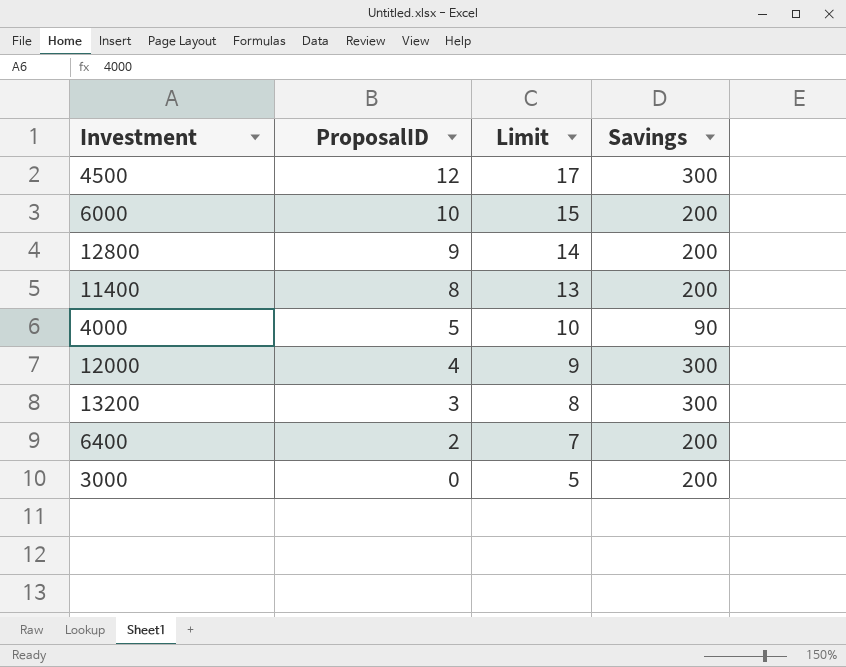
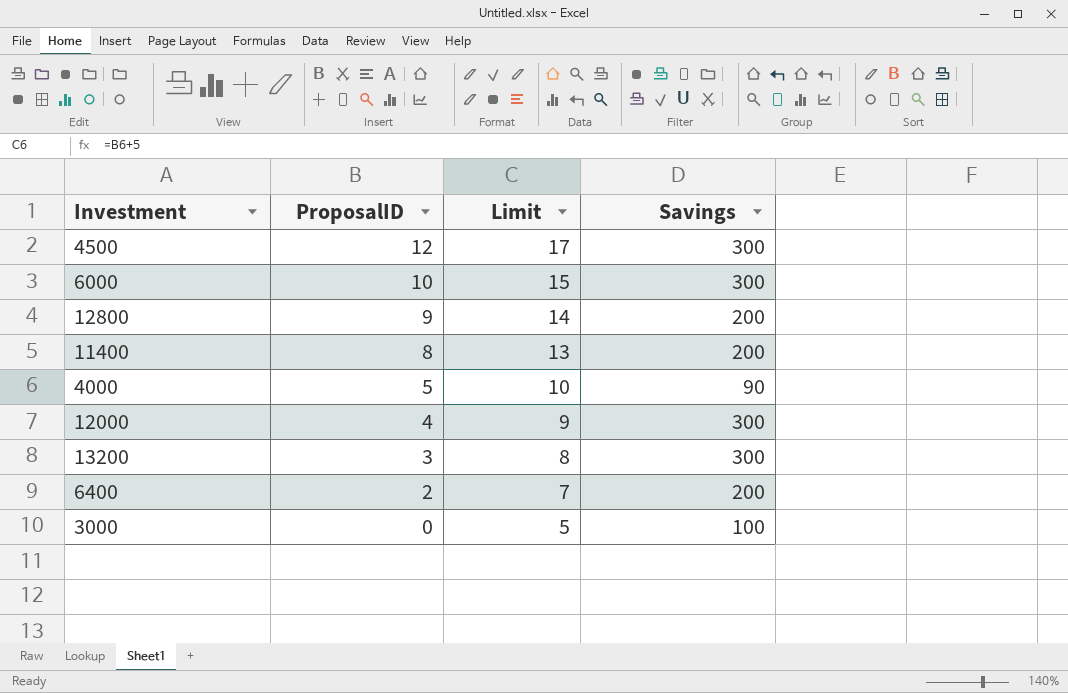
6000 | Savings: 200 -> 300
3000 | Savings: 200 -> 100

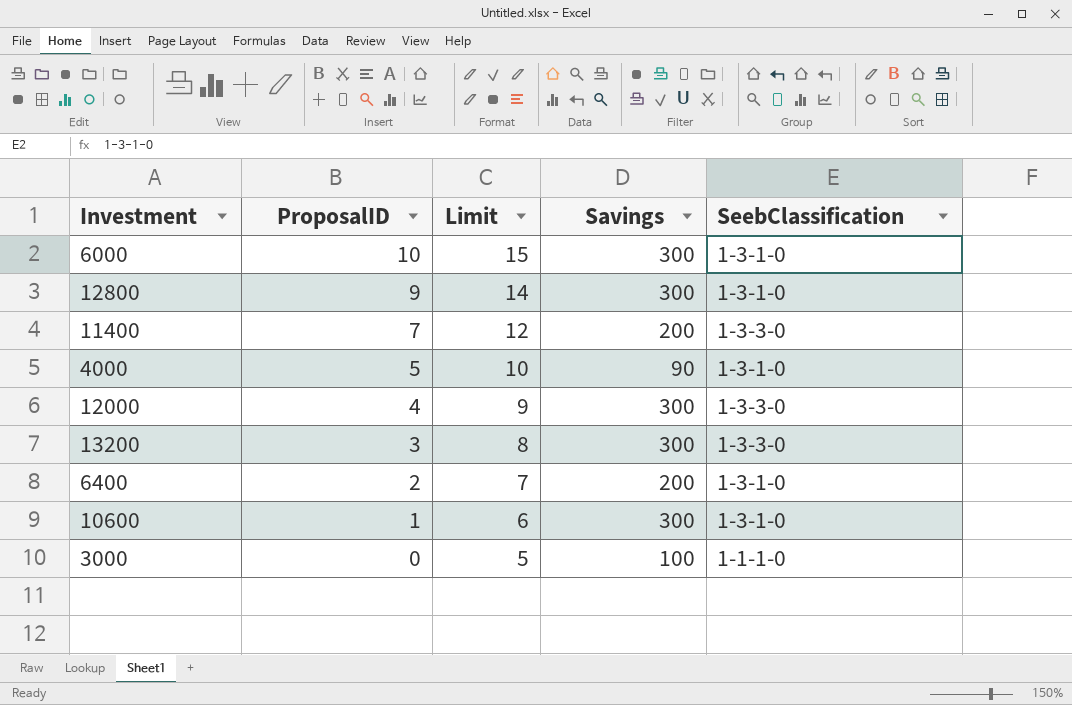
column SeebClassification | position: none -> 5
row 4500: 12 | 17 | 300 -> none
12800 | Savings: 200 -> 300
11400 | ProposalID: 8 -> 7
11400 | Limit: 13 -> 12
row 10600: none -> 1 | 6 | 300 | 1-3-1-0

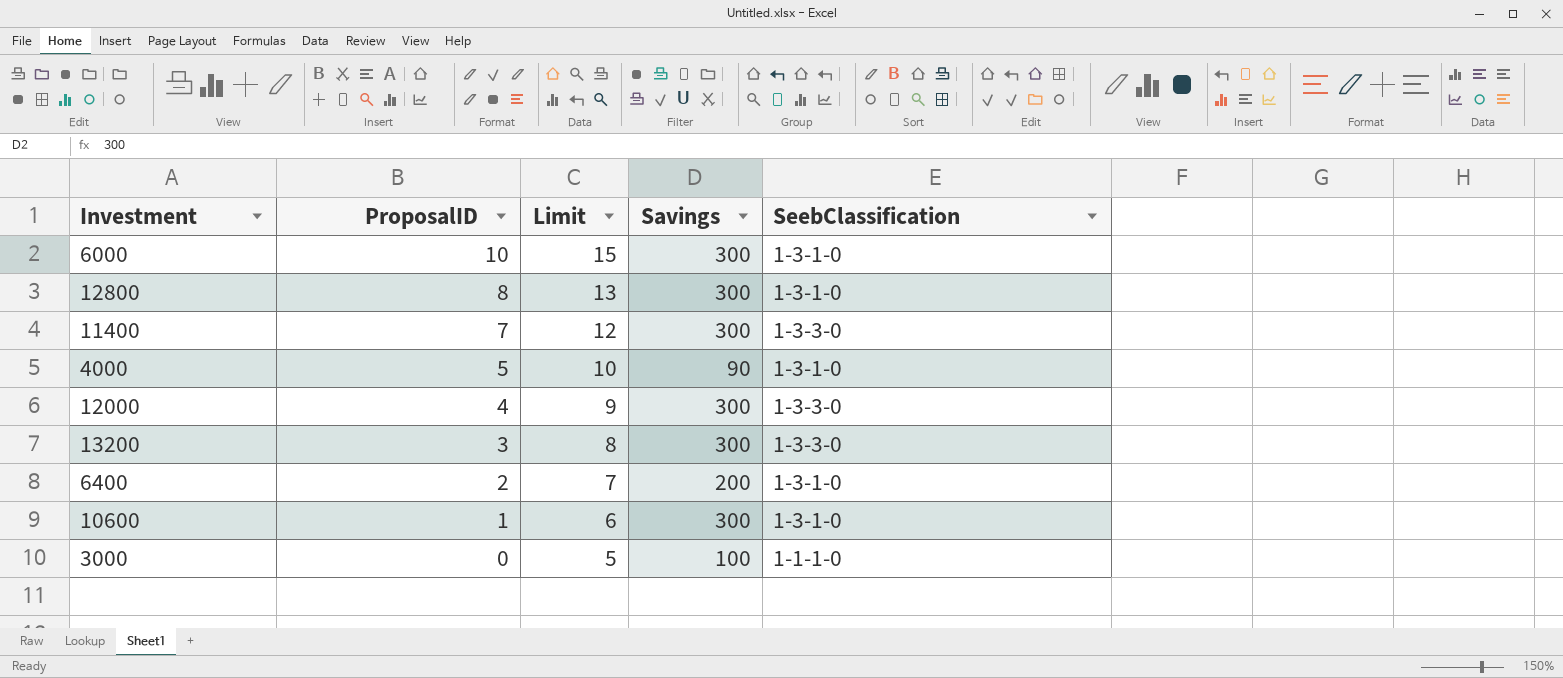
12800 | ProposalID: 9 -> 8
12800 | Limit: 14 -> 13
11400 | Savings: 200 -> 300

